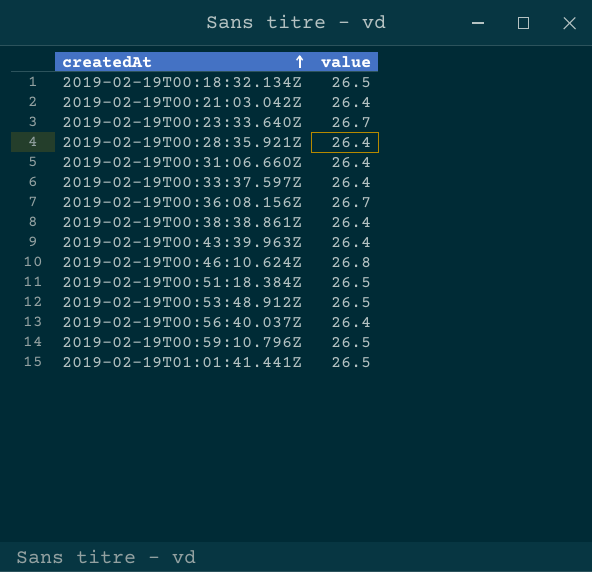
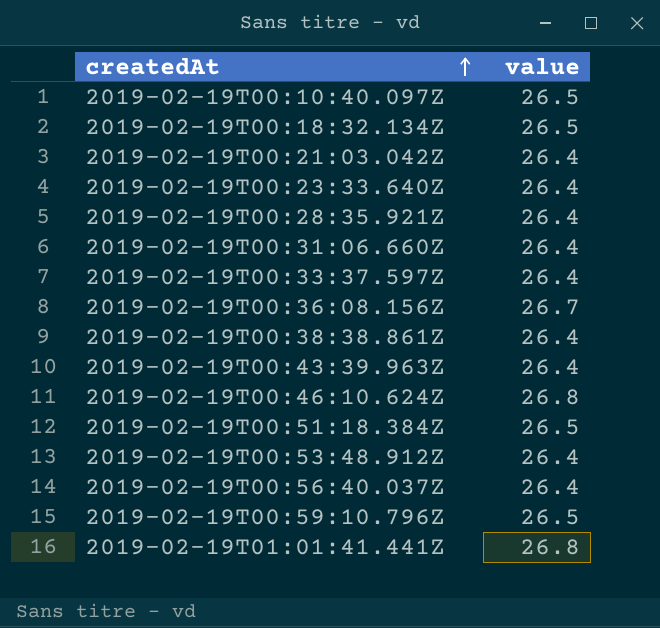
row 2019-02-19T00:10:40.097Z: none -> 26.5
2019-02-19T00:23:33.640Z | value: 26.7 -> 26.4
2019-02-19T00:53:48.912Z | value: 26.5 -> 26.4
2019-02-19T01:01:41.441Z | value: 26.5 -> 26.8

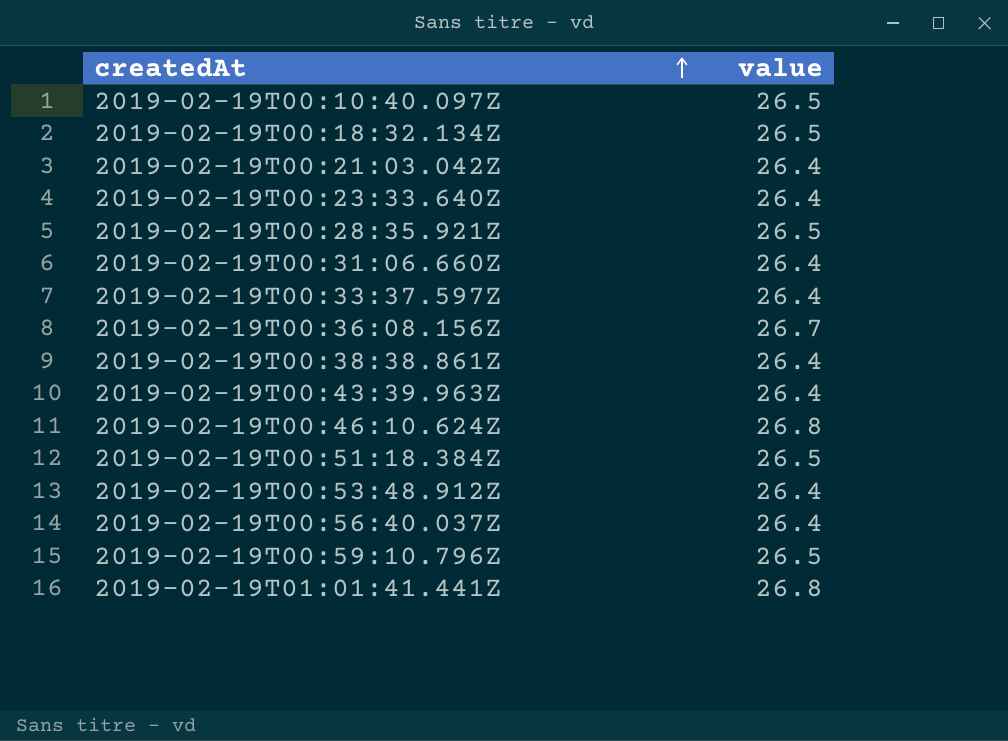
2019-02-19T00:28:35.921Z | value: 26.4 -> 26.5

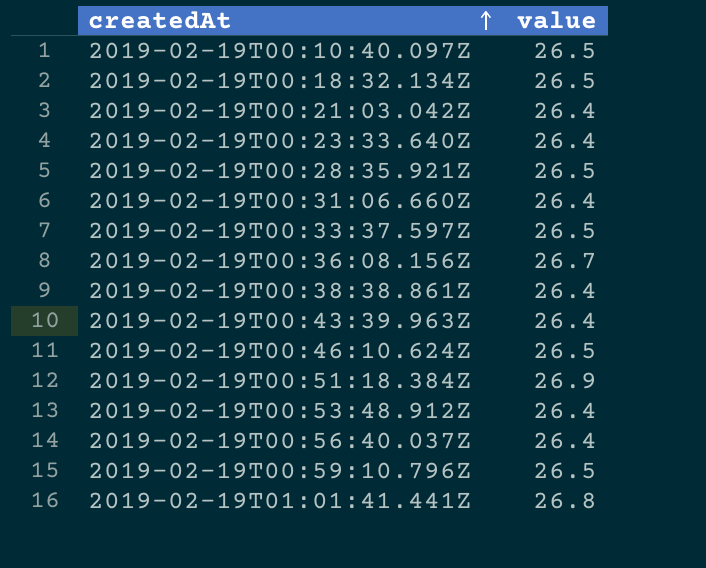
2019-02-19T00:33:37.597Z | value: 26.4 -> 26.5
2019-02-19T00:46:10.624Z | value: 26.8 -> 26.5
2019-02-19T00:51:18.384Z | value: 26.5 -> 26.9

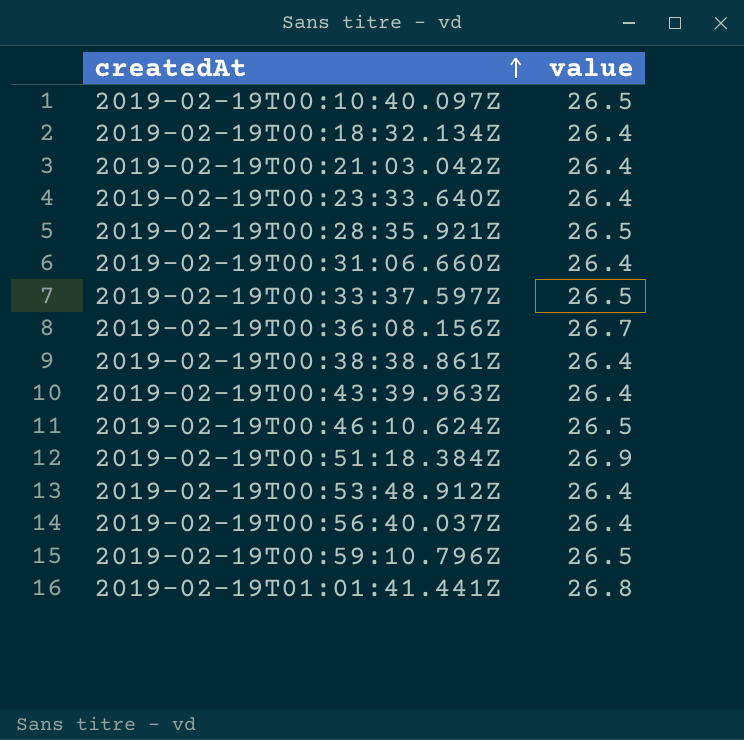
2019-02-19T00:18:32.134Z | value: 26.5 -> 26.4

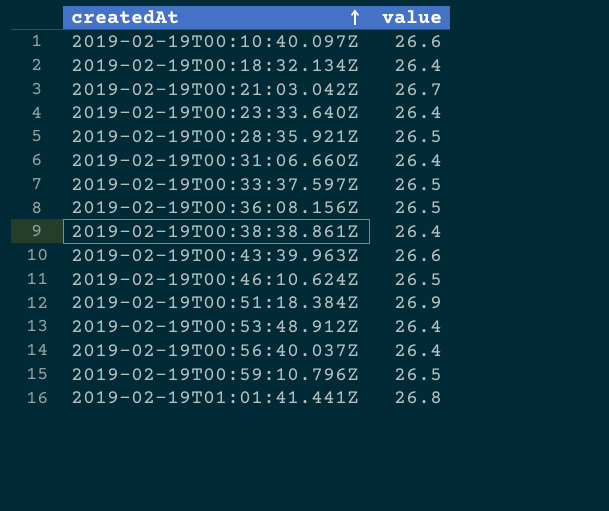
2019-02-19T00:10:40.097Z | value: 26.5 -> 26.6
2019-02-19T00:21:03.042Z | value: 26.4 -> 26.7
2019-02-19T00:36:08.156Z | value: 26.7 -> 26.5
2019-02-19T00:43:39.963Z | value: 26.4 -> 26.6

